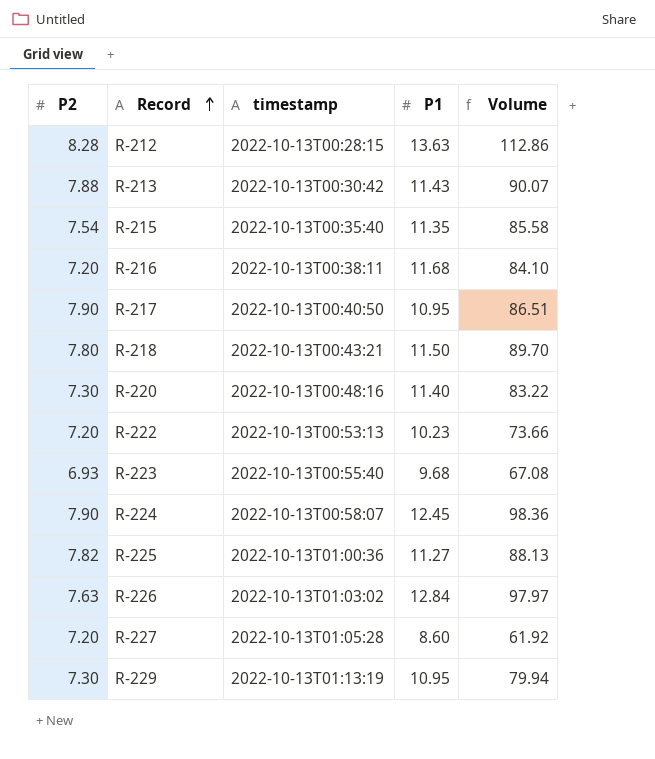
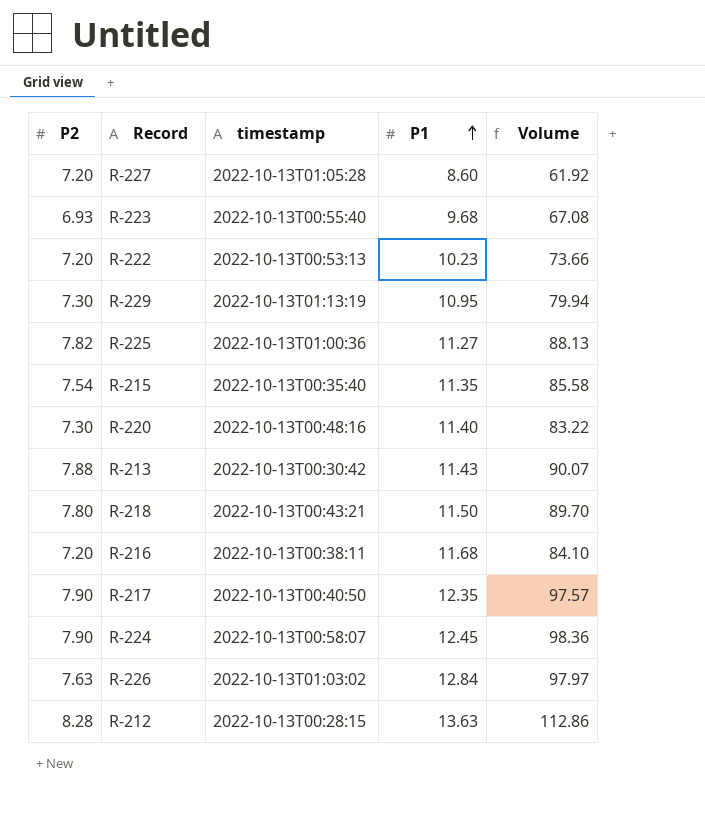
row order: Record ascending -> P1 ascending
R-217 | P1: 10.95 -> 12.35
R-217 | Volume: 86.51 -> 97.57

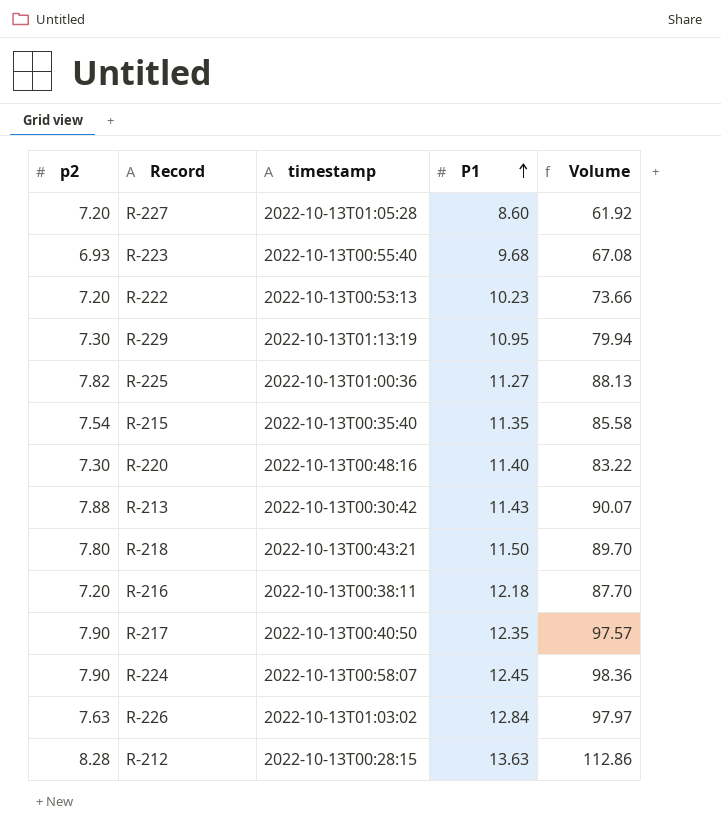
column name: P2 -> p2
R-216 | P1: 11.68 -> 12.18
R-216 | Volume: 84.10 -> 87.70

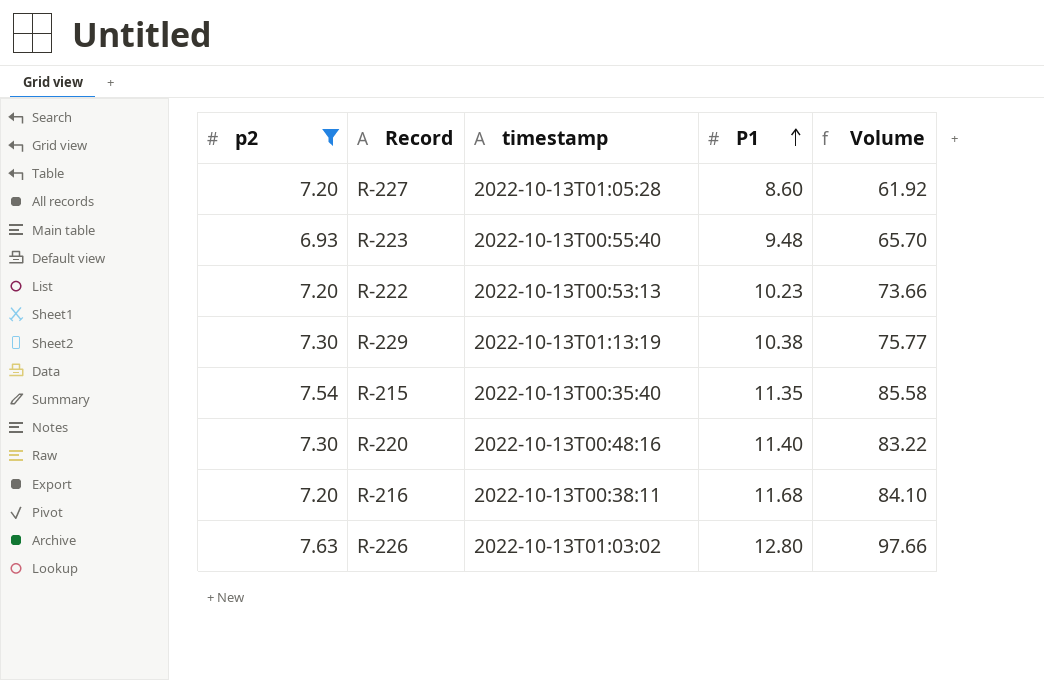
filter: none -> p2 <= 7.63
R-223 | P1: 9.68 -> 9.48
R-223 | Volume: 67.08 -> 65.70
R-229 | P1: 10.95 -> 10.38
R-229 | Volume: 79.94 -> 75.77
R-216 | P1: 12.18 -> 11.68
R-216 | Volume: 87.70 -> 84.10
R-226 | P1: 12.84 -> 12.80
R-226 | Volume: 97.97 -> 97.66

